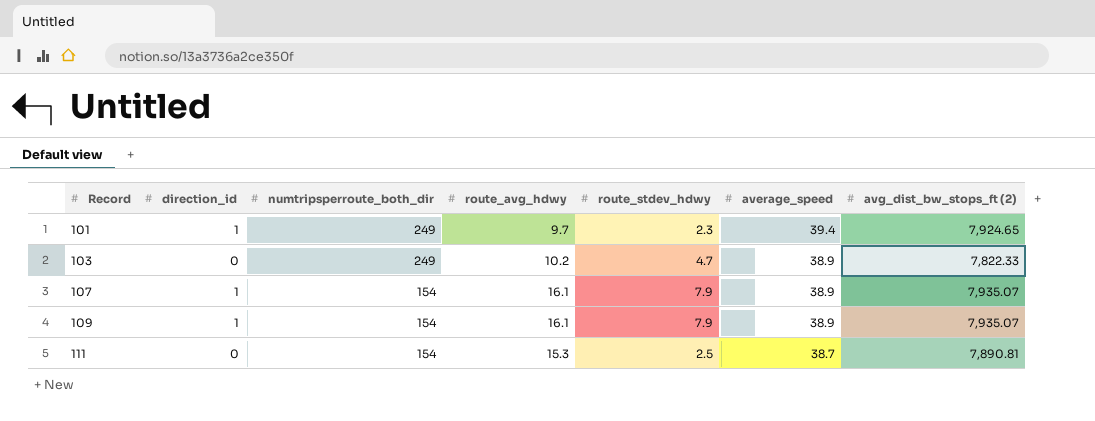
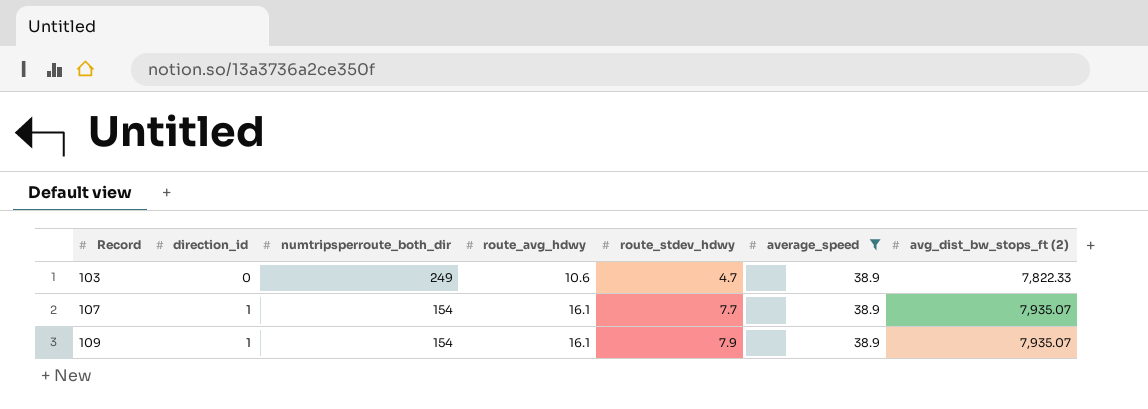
filter: none -> average_speed = 38.9
103 | route_avg_hdwy: 10.2 -> 10.6
107 | route_stdev_hdwy: 7.9 -> 7.7

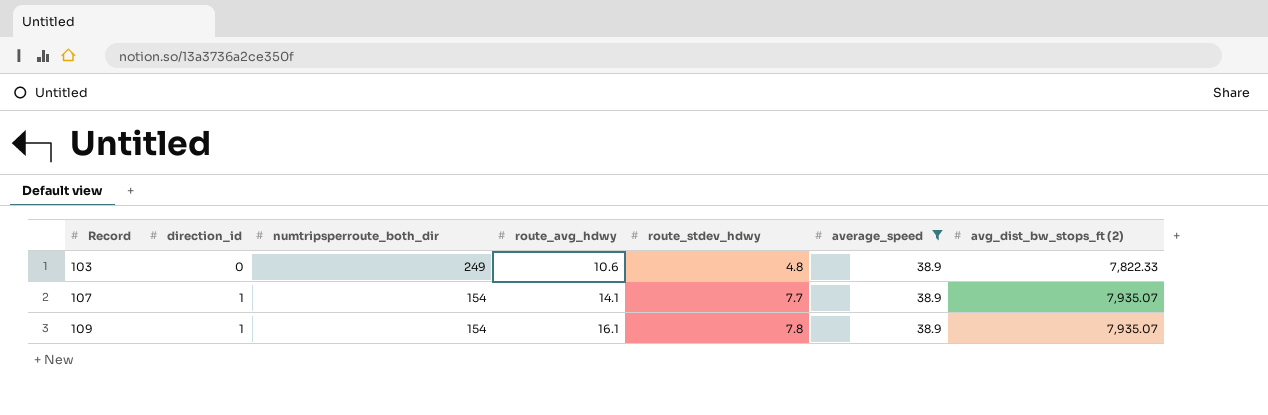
103 | route_stdev_hdwy: 4.7 -> 4.8
107 | route_avg_hdwy: 16.1 -> 14.1
109 | route_stdev_hdwy: 7.9 -> 7.8

